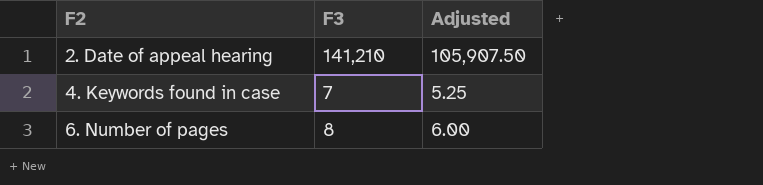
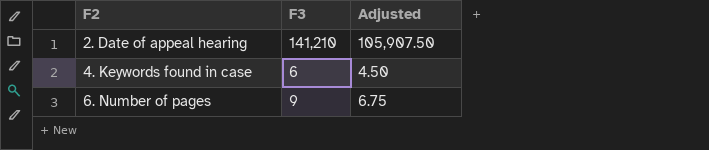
4. Keywords found in case | F3: 7 -> 6
4. Keywords found in case | Adjusted: 5.25 -> 4.50
6. Number of pages | F3: 8 -> 9
6. Number of pages | Adjusted: 6.00 -> 6.75

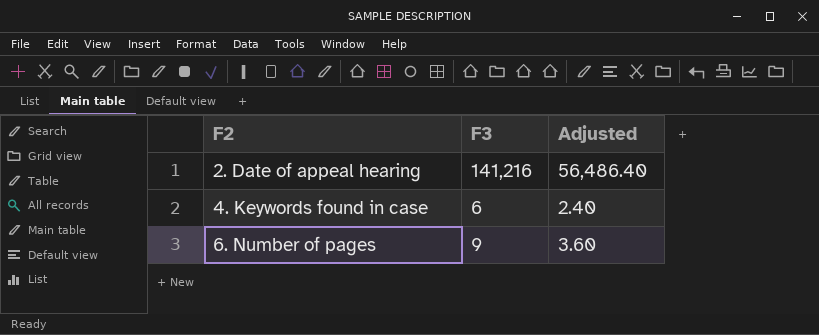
column Adjusted | formula: [F3] * 0.75 -> [F3] * 0.4
2. Date of appeal hearing | F3: 141,210 -> 141,216

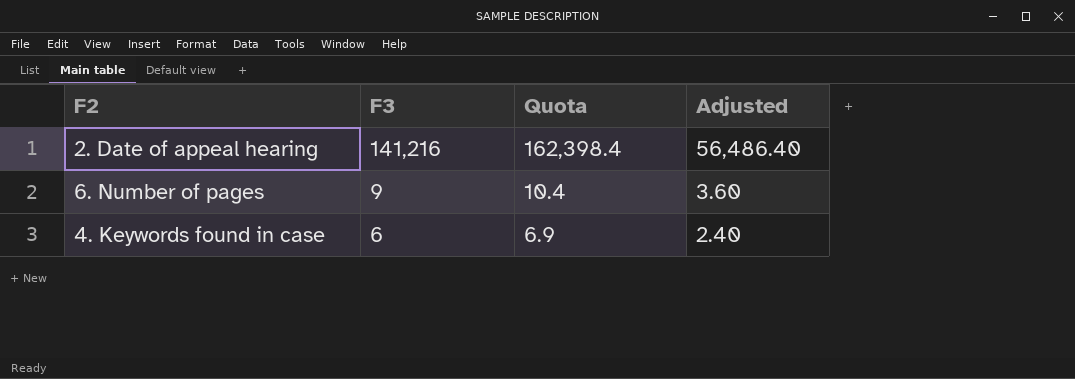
row order: F2 ascending -> F3 descending
column Quota | formula: none -> [F3] * 1.15

